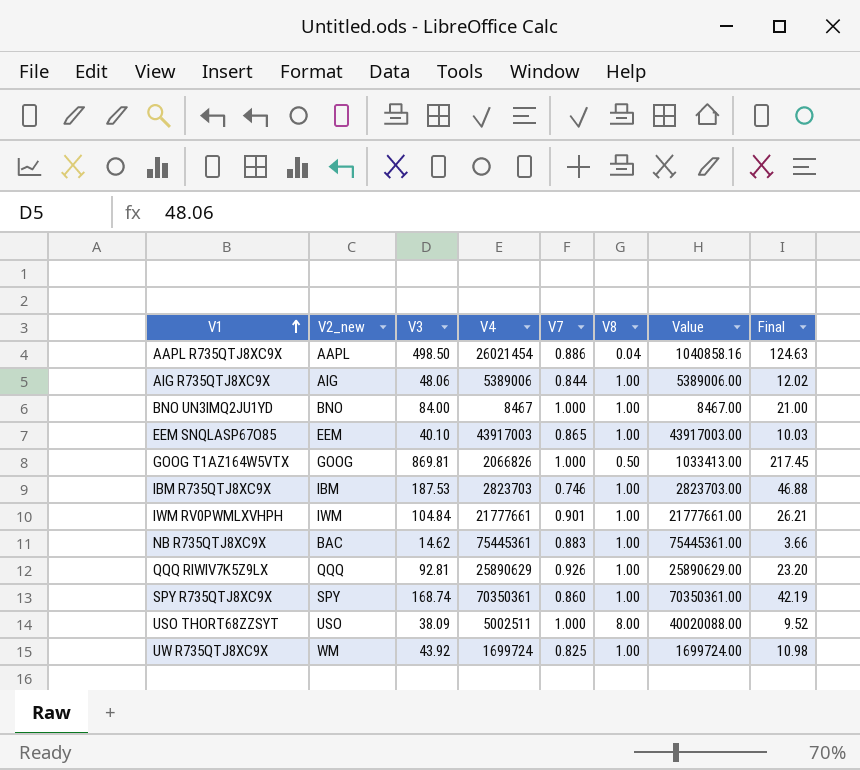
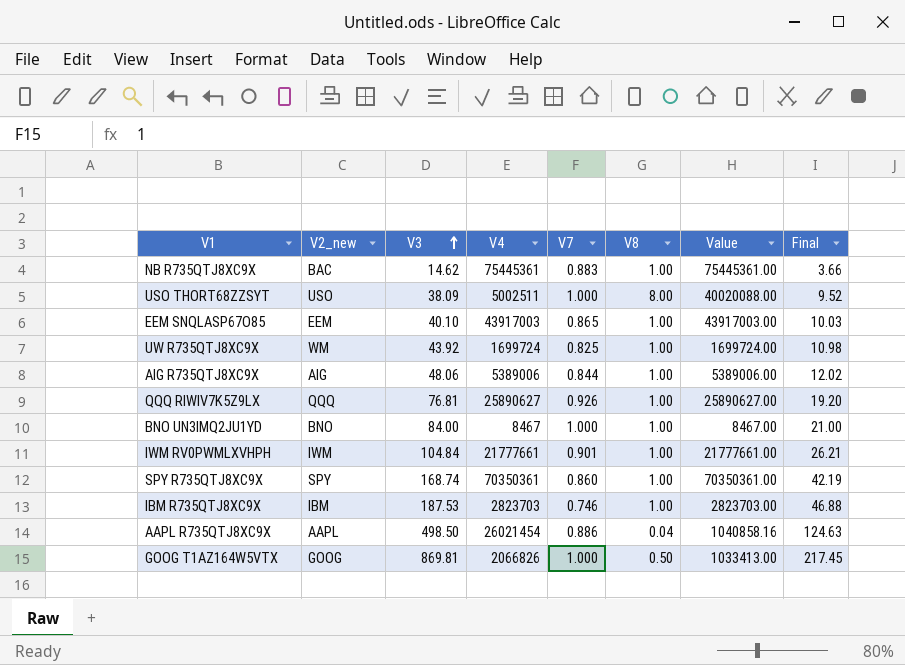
row order: V1 ascending -> V3 ascending
QQQ RIWIV7K5Z9LX | V3: 92.81 -> 76.81
QQQ RIWIV7K5Z9LX | V4: 25890629 -> 25890627
QQQ RIWIV7K5Z9LX | Value: 25890629.00 -> 25890627.00
QQQ RIWIV7K5Z9LX | Final: 23.20 -> 19.20

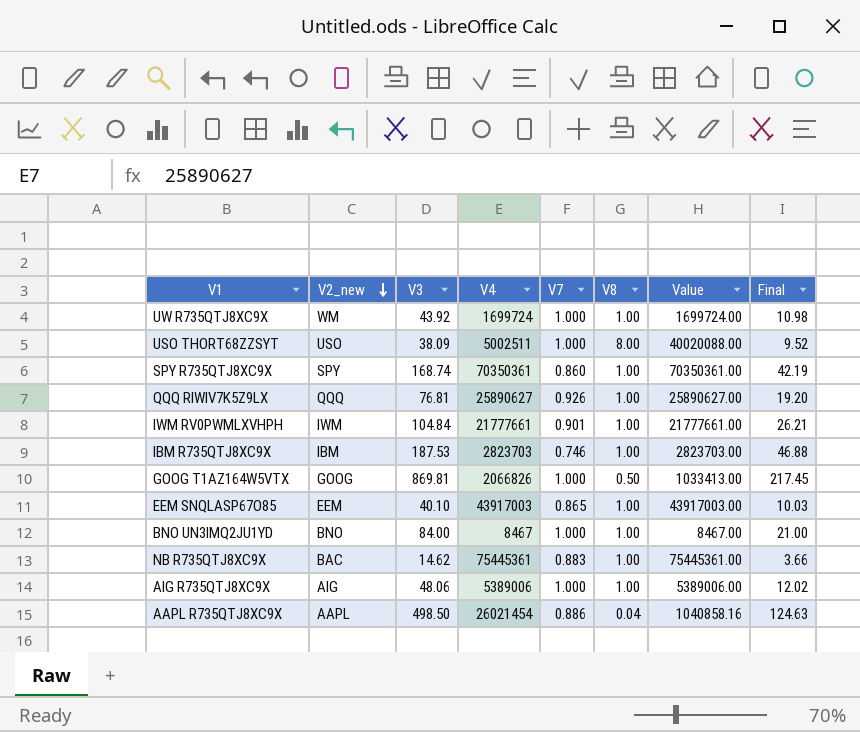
row order: V3 ascending -> V2_new descending
UW R735QTJ8XC9X | V7: 0.825 -> 1.000
AIG R735QTJ8XC9X | V7: 0.844 -> 1.000

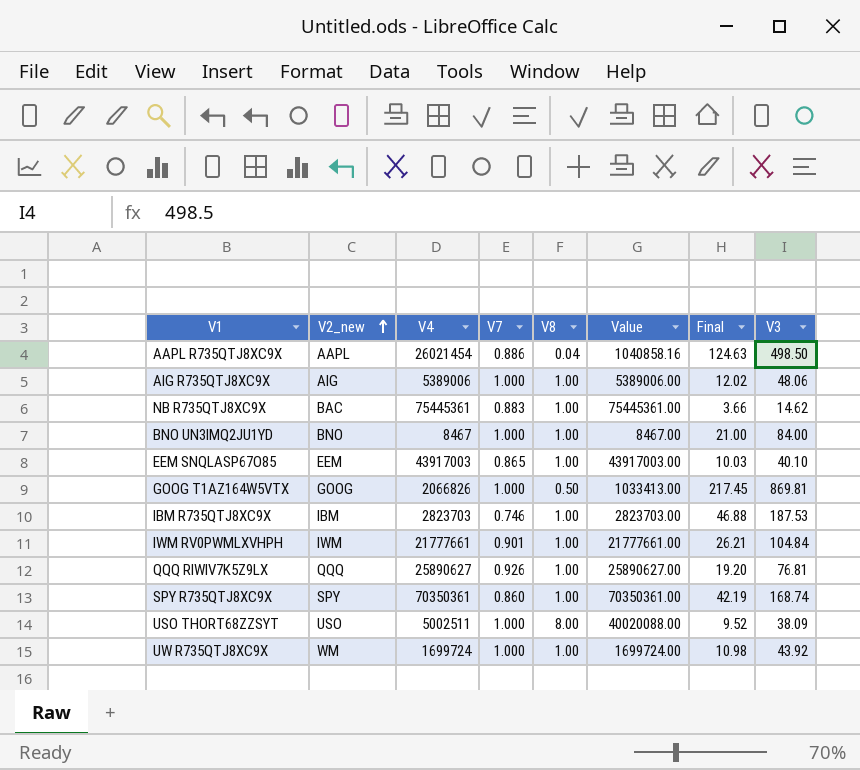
row order: V2_new descending -> V2_new ascending
column V3 | position: 3 -> 8

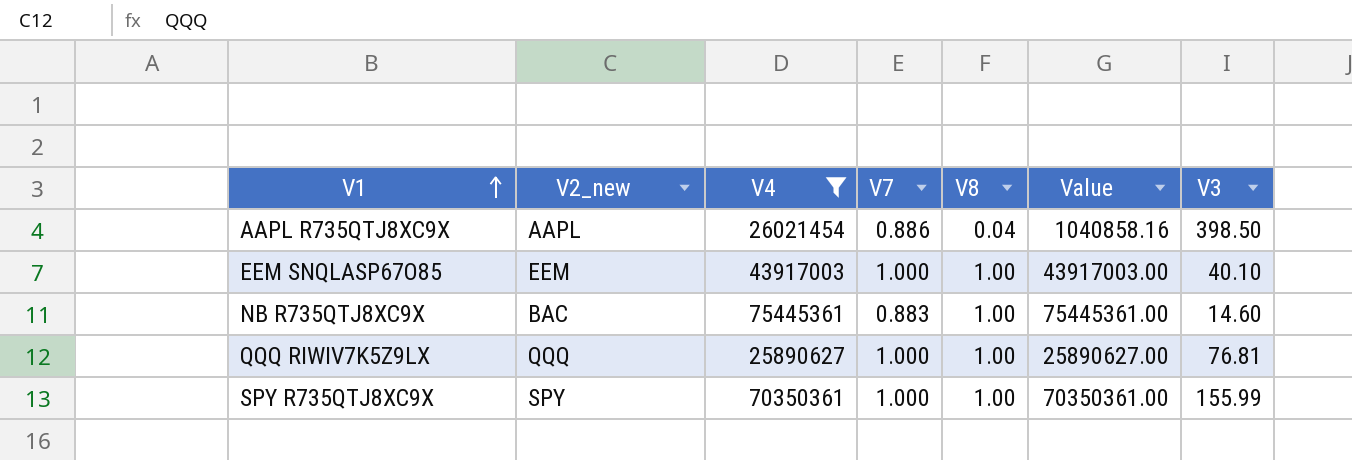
filter: none -> V4 >= 25890627
row order: V2_new ascending -> V1 ascending
column Final | formula: [V3] * 0.25 -> none
AAPL R735QTJ8XC9X | V3: 498.50 -> 398.50
EEM SNQLASP67O85 | V7: 0.865 -> 1.000
NB R735QTJ8XC9X | V3: 14.62 -> 14.60
QQQ RIWIV7K5Z9LX | V7: 0.926 -> 1.000
SPY R735QTJ8XC9X | V7: 0.860 -> 1.000
SPY R735QTJ8XC9X | V3: 168.74 -> 155.99

